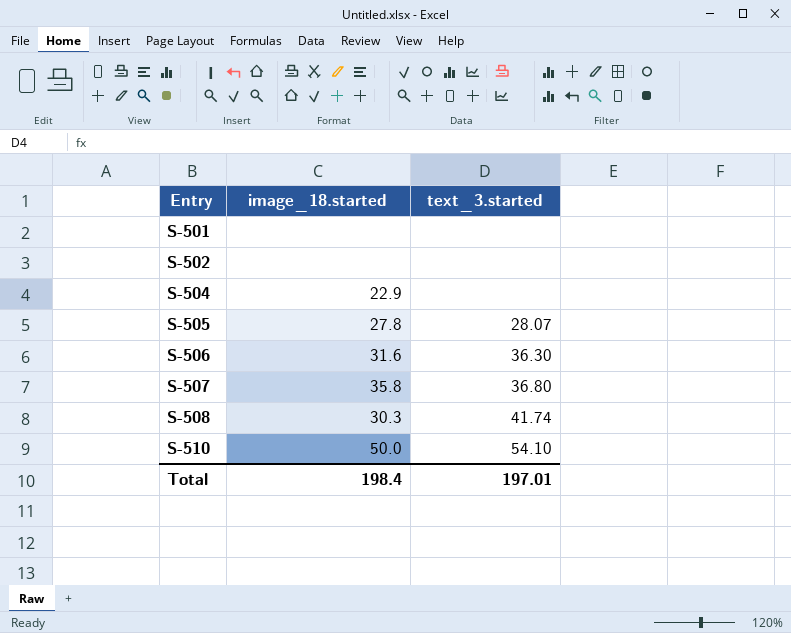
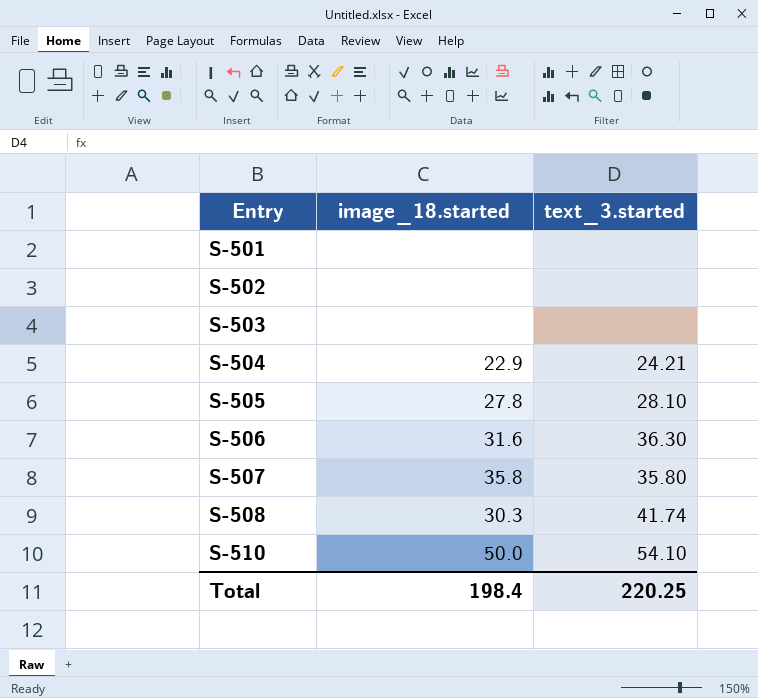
row S-503: none -> none | none
S-504 | text_3.started: none -> 24.21
S-505 | text_3.started: 28.07 -> 28.10
S-507 | text_3.started: 36.80 -> 35.80
Total | text_3.started: 197.01 -> 220.25

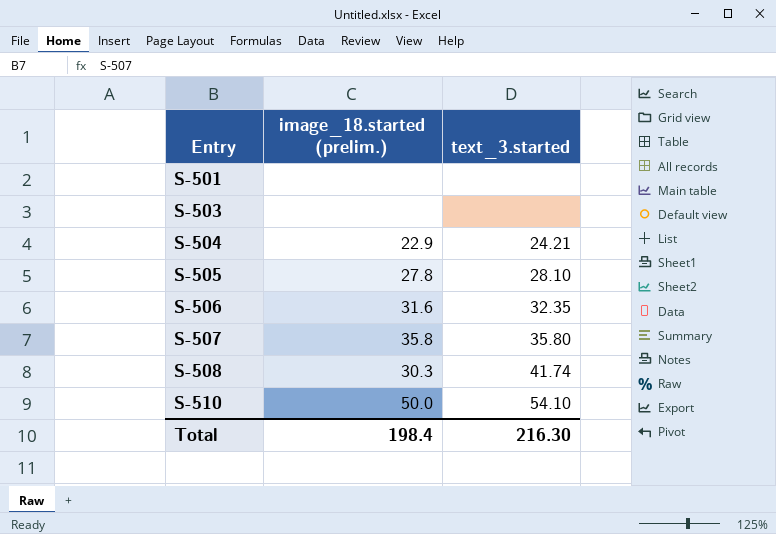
column name: image_18.started -> image_18.started (prelim.)
row S-502: none | none -> none
S-506 | text_3.started: 36.30 -> 32.35
Total | text_3.started: 220.25 -> 216.30

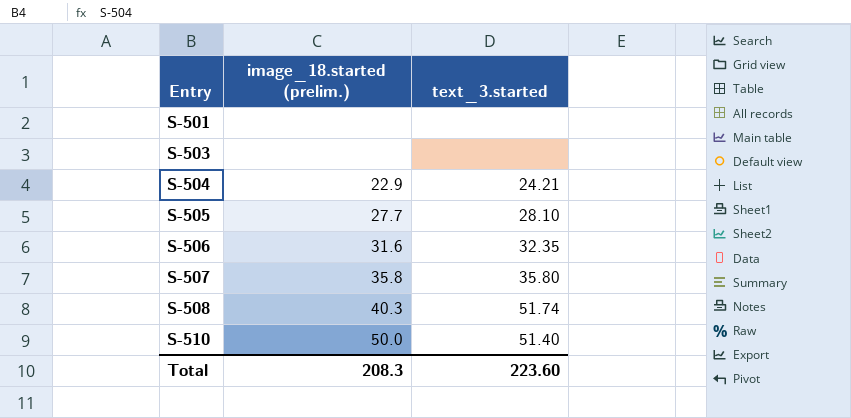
S-505 | image_18.started (prelim.): 27.8 -> 27.7
S-508 | image_18.started (prelim.): 30.3 -> 40.3
S-508 | text_3.started: 41.74 -> 51.74
S-510 | text_3.started: 54.10 -> 51.40
Total | image_18.started (prelim.): 198.4 -> 208.3
Total | text_3.started: 216.30 -> 223.60

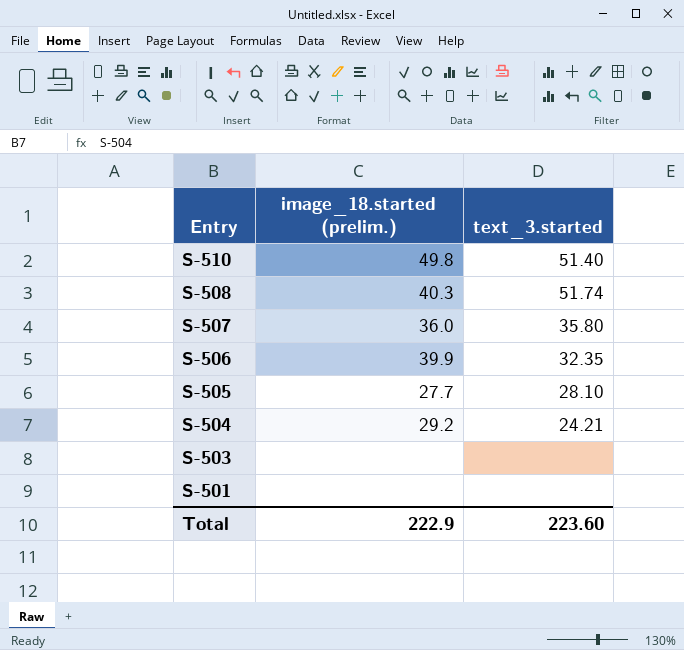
row order: Entry ascending -> Entry descending
S-510 | image_18.started (prelim.): 50.0 -> 49.8
S-507 | image_18.started (prelim.): 35.8 -> 36.0
S-506 | image_18.started (prelim.): 31.6 -> 39.9
S-504 | image_18.started (prelim.): 22.9 -> 29.2
Total | image_18.started (prelim.): 208.3 -> 222.9

